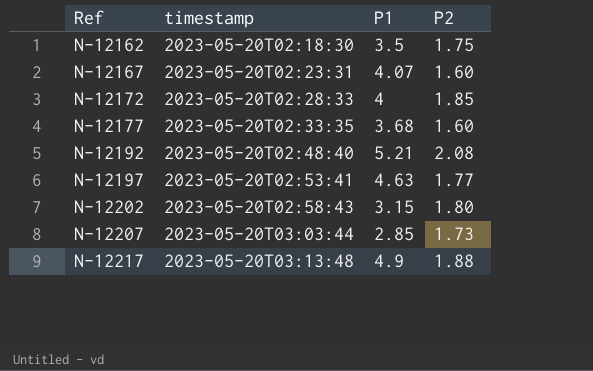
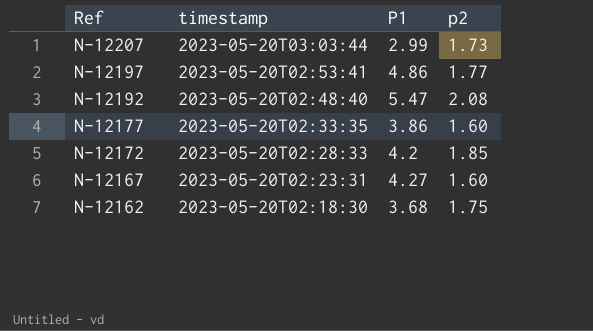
row order: Ref ascending -> Ref descending
column name: P2 -> p2
row N-12202: 2023-05-20T02:58:43 | 3.15 | 1.80 -> none
row N-12217: 2023-05-20T03:13:48 | 4.9 | 1.88 -> none
N-12207 | P1: 2.85 -> 2.99
N-12197 | P1: 4.63 -> 4.86
N-12192 | P1: 5.21 -> 5.47
N-12177 | P1: 3.68 -> 3.86
N-12172 | P1: 4 -> 4.2
N-12167 | P1: 4.07 -> 4.27
N-12162 | P1: 3.5 -> 3.68

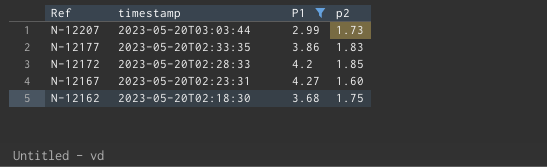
filter: none -> P1 <= 4.27
N-12177 | p2: 1.60 -> 1.83

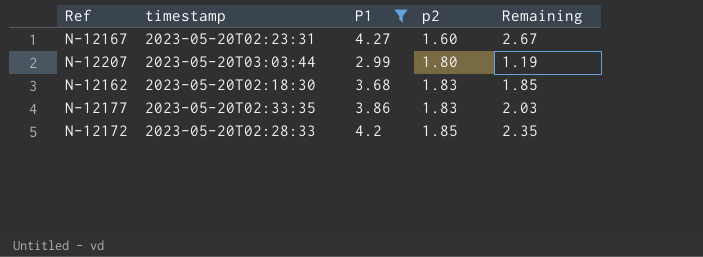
row order: Ref descending -> p2 ascending
column Remaining | formula: none -> [P1] - [p2]
N-12207 | p2: 1.73 -> 1.80
N-12162 | p2: 1.75 -> 1.83

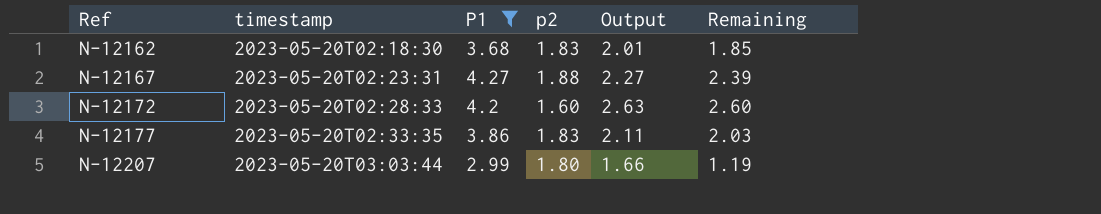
row order: p2 ascending -> Ref ascending
column Output | formula: none -> [P1] / [p2]
N-12167 | p2: 1.60 -> 1.88
N-12167 | Remaining: 2.67 -> 2.39
N-12172 | p2: 1.85 -> 1.60
N-12172 | Remaining: 2.35 -> 2.60

